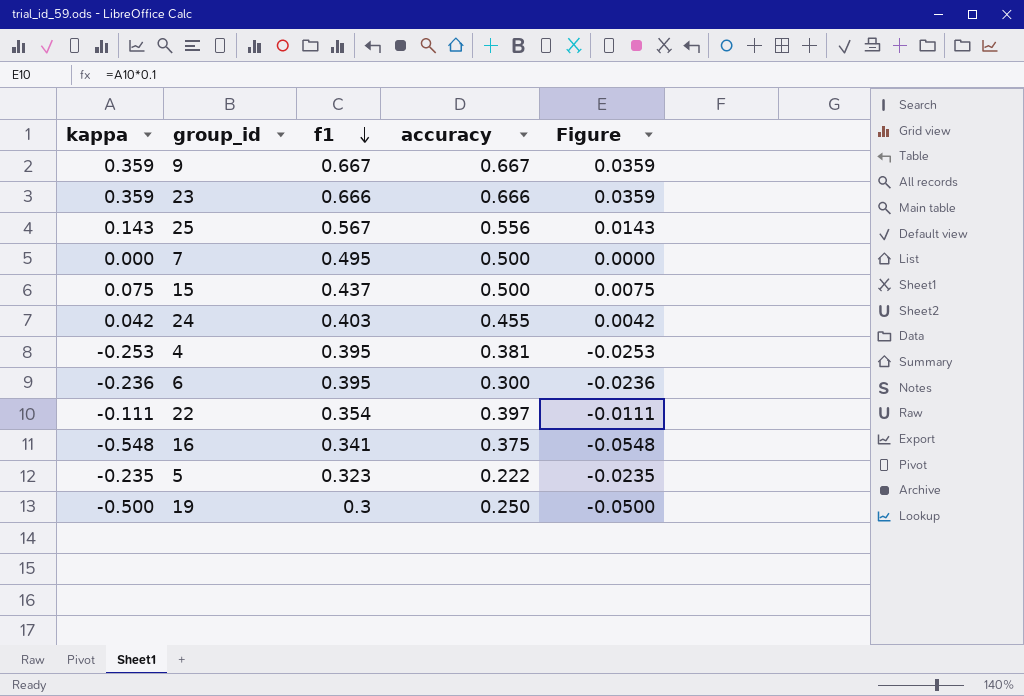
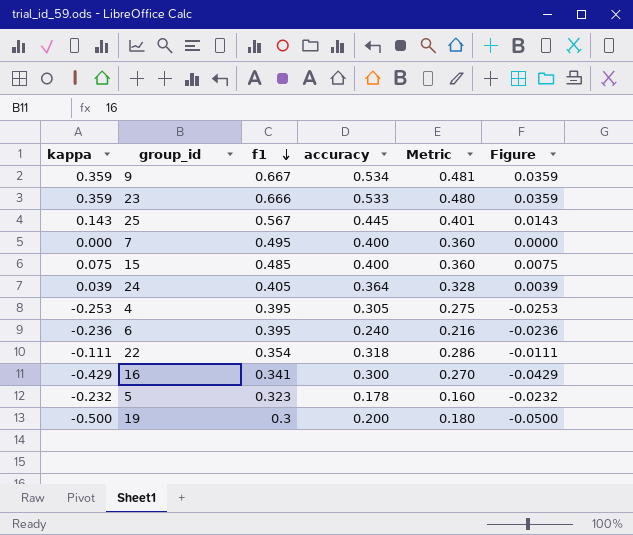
column Metric | formula: none -> [accuracy] * 0.9
9 | accuracy: 0.667 -> 0.534
23 | accuracy: 0.666 -> 0.533
25 | accuracy: 0.556 -> 0.445
7 | accuracy: 0.500 -> 0.400
15 | f1: 0.437 -> 0.485
15 | accuracy: 0.500 -> 0.400
24 | kappa: 0.042 -> 0.039
24 | f1: 0.403 -> 0.405
24 | accuracy: 0.455 -> 0.364
24 | Figure: 0.0042 -> 0.0039
4 | accuracy: 0.381 -> 0.305
6 | accuracy: 0.300 -> 0.240
22 | accuracy: 0.397 -> 0.318
16 | kappa: -0.548 -> -0.429
16 | accuracy: 0.375 -> 0.300
16 | Figure: -0.0548 -> -0.0429
5 | kappa: -0.235 -> -0.232
5 | accuracy: 0.222 -> 0.178
5 | Figure: -0.0235 -> -0.0232
19 | accuracy: 0.250 -> 0.200

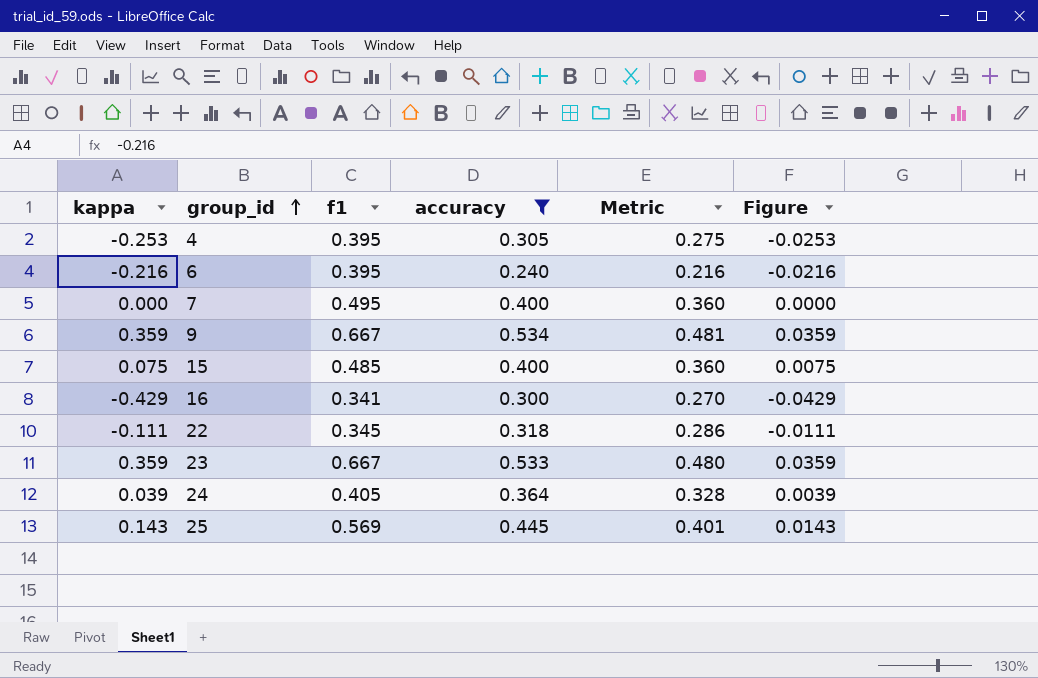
filter: none -> accuracy >= 0.240
row order: f1 descending -> group_id ascending
6 | kappa: -0.236 -> -0.216
6 | Figure: -0.0236 -> -0.0216
22 | f1: 0.354 -> 0.345
23 | f1: 0.666 -> 0.667
25 | f1: 0.567 -> 0.569

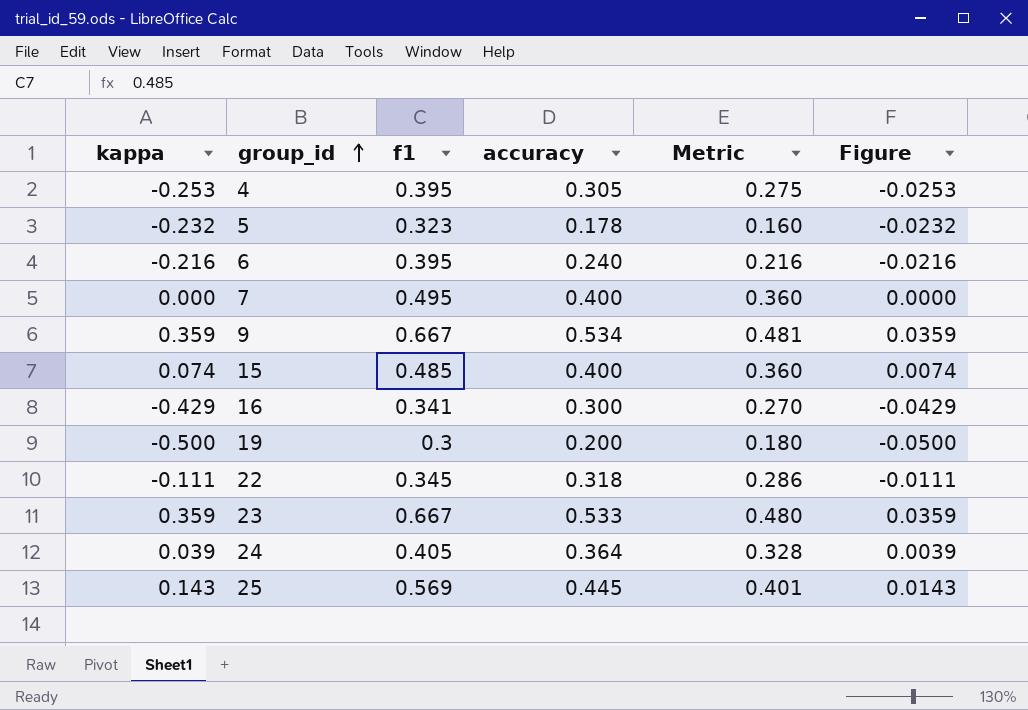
filter: accuracy >= 0.240 -> none
15 | kappa: 0.075 -> 0.074
15 | Figure: 0.0075 -> 0.0074

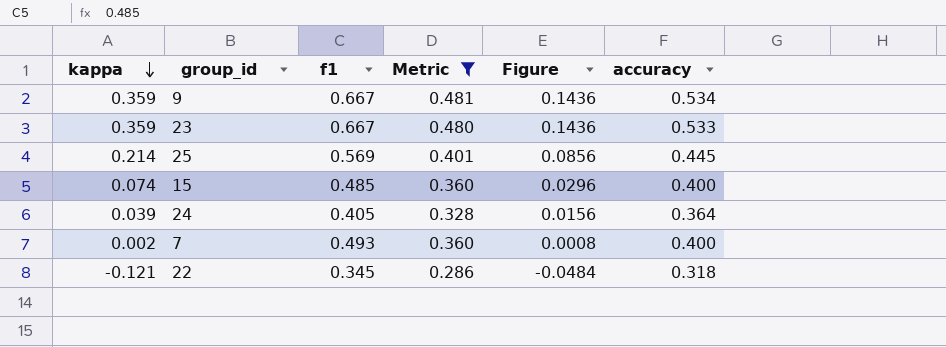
filter: none -> Metric >= 0.286
row order: group_id ascending -> kappa descending
column Figure | formula: [kappa] * 0.1 -> [kappa] * 0.4
column accuracy | position: 4 -> 6
25 | kappa: 0.143 -> 0.214
7 | kappa: 0.000 -> 0.002
7 | f1: 0.495 -> 0.493
22 | kappa: -0.111 -> -0.121

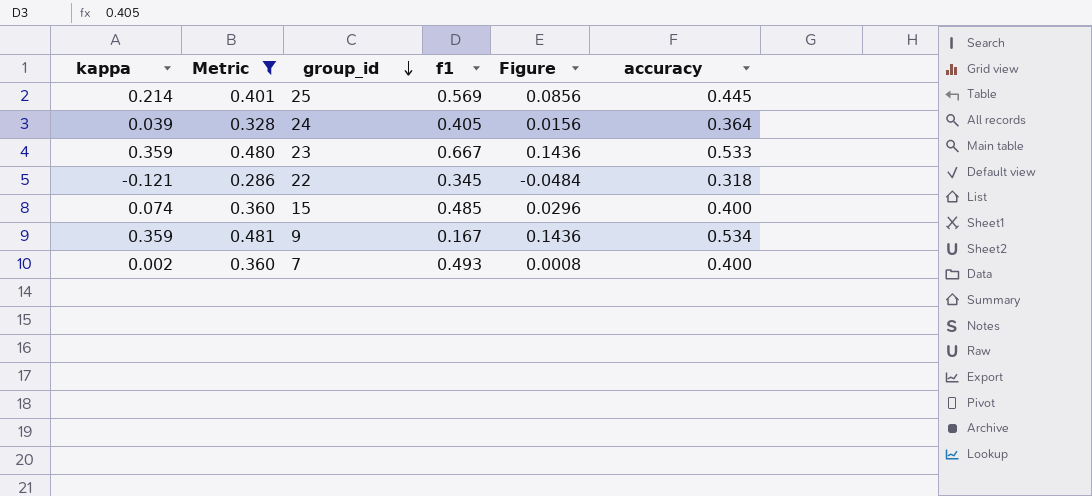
row order: kappa descending -> group_id descending
column Metric | position: 4 -> 2
9 | f1: 0.667 -> 0.167

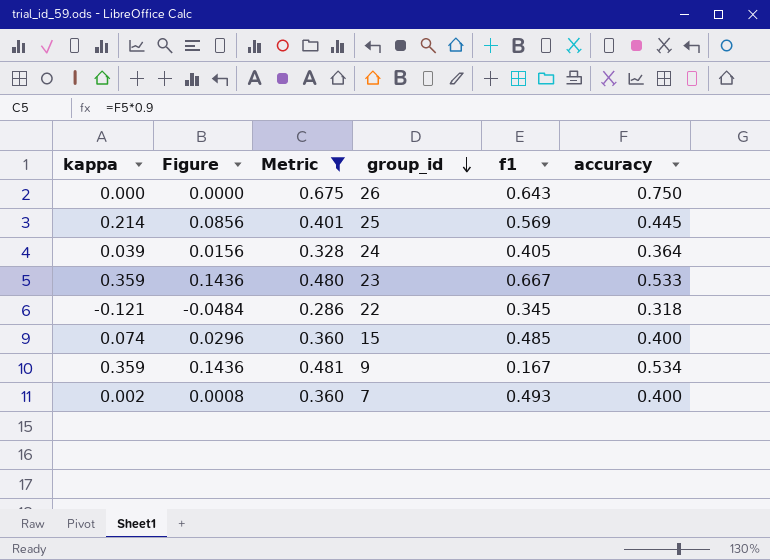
column Figure | position: 5 -> 2
row 26: none -> 0.000 | 0.0000 | 0.675 | 0.643 | 0.750

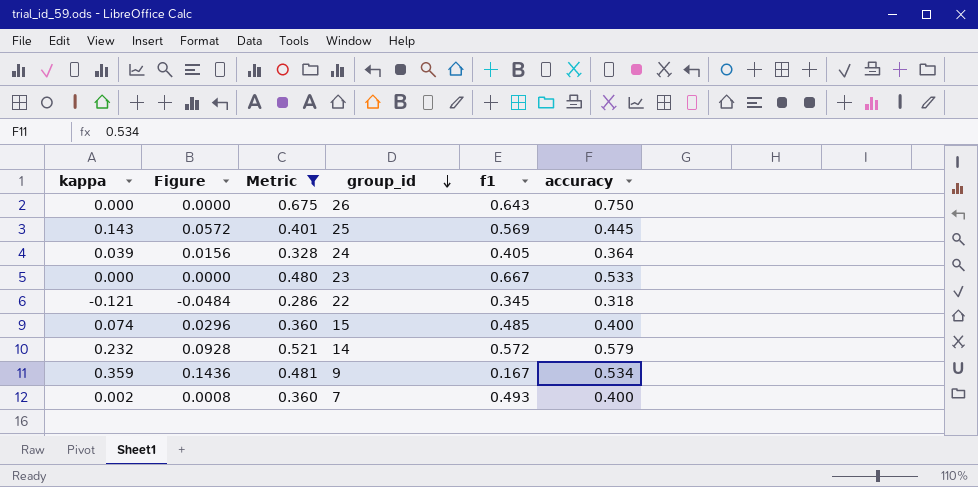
25 | kappa: 0.214 -> 0.143
25 | Figure: 0.0856 -> 0.0572
23 | kappa: 0.359 -> 0.000
23 | Figure: 0.1436 -> 0.0000
row 14: none -> 0.232 | 0.0928 | 0.521 | 0.572 | 0.579

